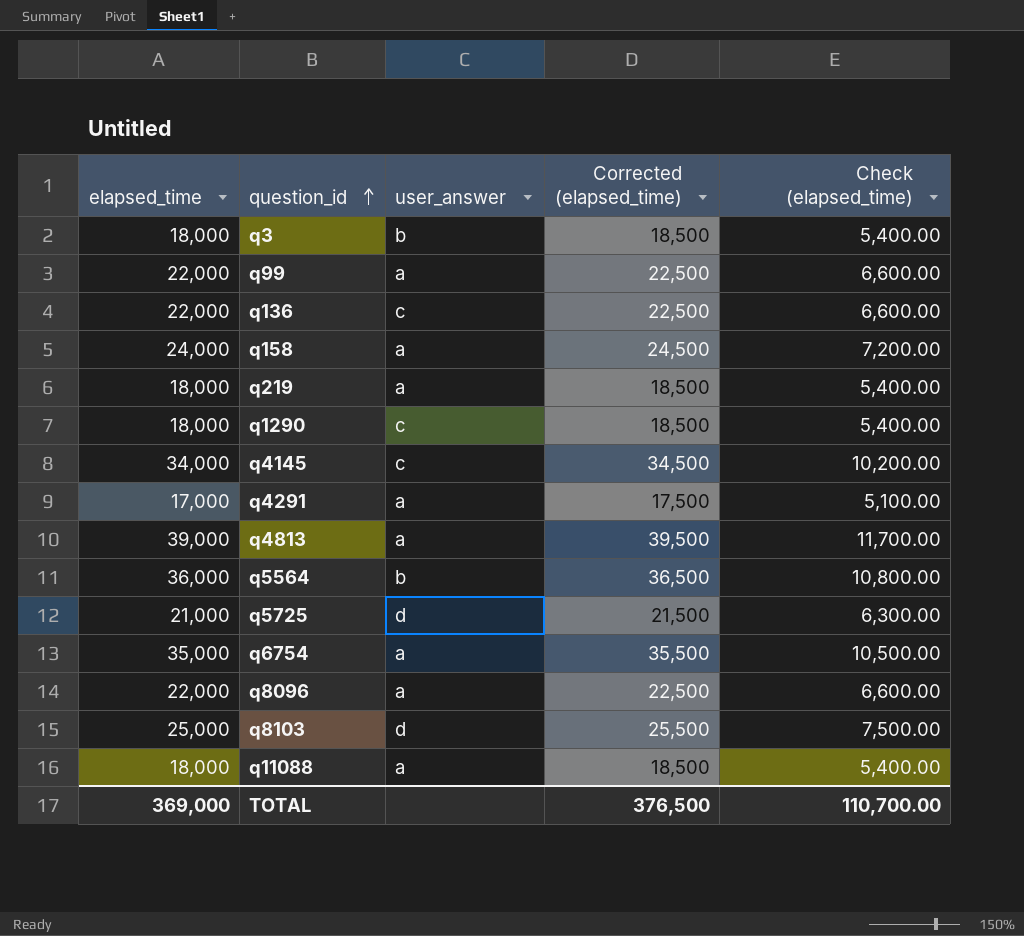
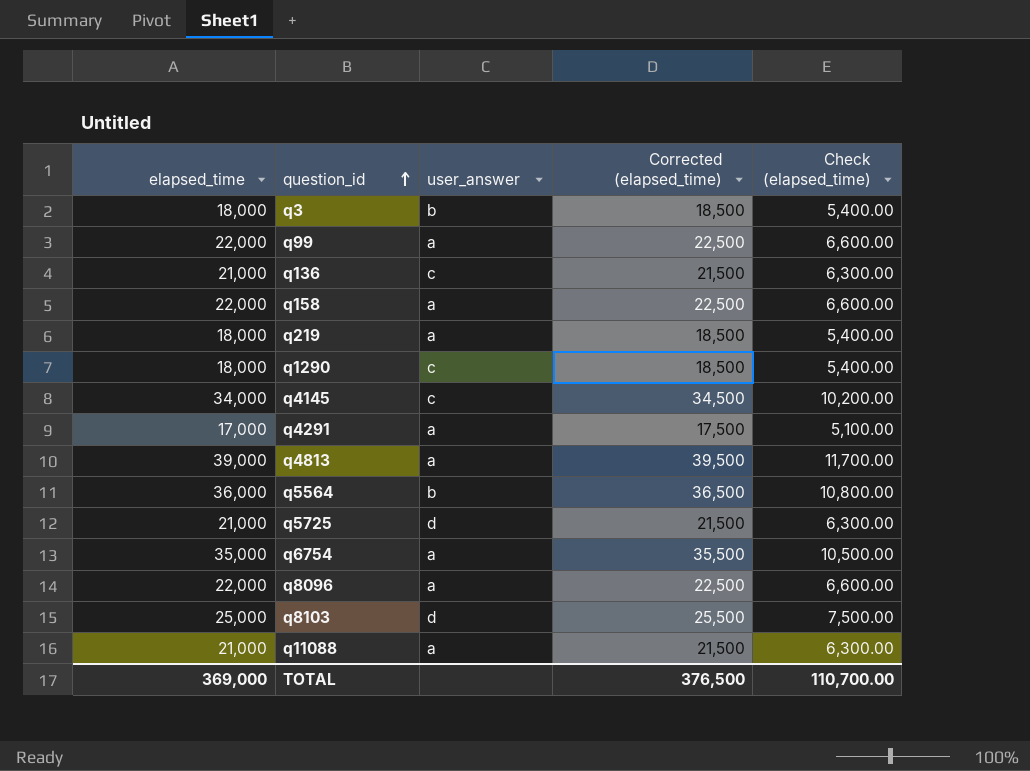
q136 | elapsed_time: 22,000 -> 21,000
q136 | Corrected (elapsed_time): 22,500 -> 21,500
q136 | Check (elapsed_time): 6,600.00 -> 6,300.00
q158 | elapsed_time: 24,000 -> 22,000
q158 | Corrected (elapsed_time): 24,500 -> 22,500
q158 | Check (elapsed_time): 7,200.00 -> 6,600.00
q11088 | elapsed_time: 18,000 -> 21,000
q11088 | Corrected (elapsed_time): 18,500 -> 21,500
q11088 | Check (elapsed_time): 5,400.00 -> 6,300.00

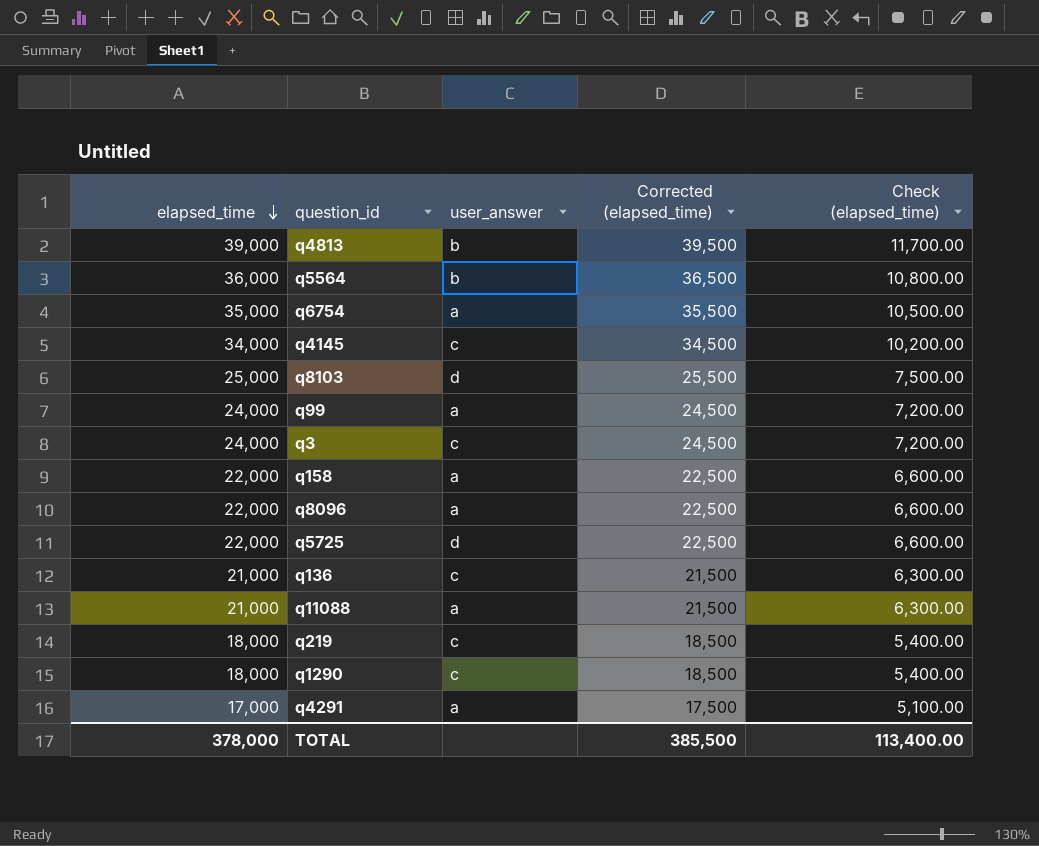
row order: question_id ascending -> elapsed_time descending
q4813 | user_answer: a -> b
q99 | elapsed_time: 22,000 -> 24,000
q99 | Corrected (elapsed_time): 22,500 -> 24,500
q99 | Check (elapsed_time): 6,600.00 -> 7,200.00
q3 | elapsed_time: 18,000 -> 24,000
q3 | user_answer: b -> c
q3 | Corrected (elapsed_time): 18,500 -> 24,500
q3 | Check (elapsed_time): 5,400.00 -> 7,200.00
q5725 | elapsed_time: 21,000 -> 22,000
q5725 | Corrected (elapsed_time): 21,500 -> 22,500
q5725 | Check (elapsed_time): 6,300.00 -> 6,600.00
q219 | user_answer: a -> c
TOTAL | elapsed_time: 369,000 -> 378,000
TOTAL | Corrected (elapsed_time): 376,500 -> 385,500
TOTAL | Check (elapsed_time): 110,700.00 -> 113,400.00

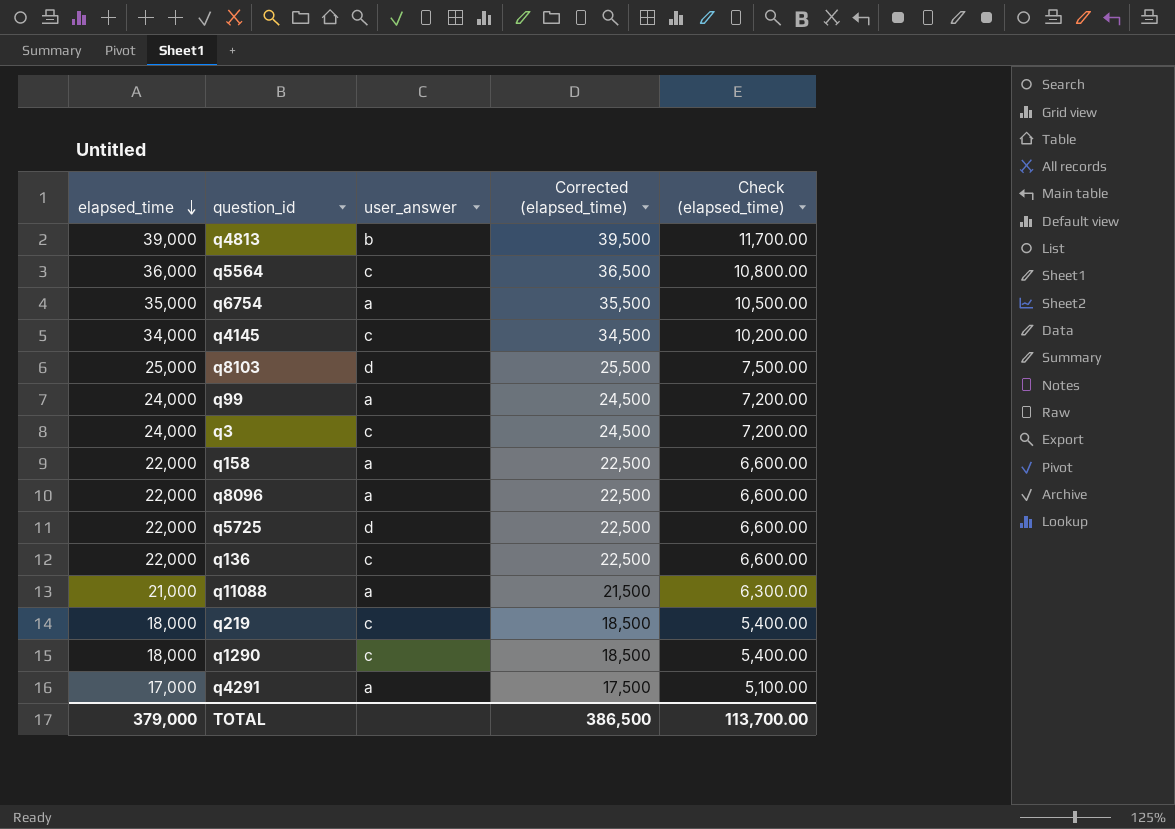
q5564 | user_answer: b -> c
q136 | elapsed_time: 21,000 -> 22,000
q136 | Corrected (elapsed_time): 21,500 -> 22,500
q136 | Check (elapsed_time): 6,300.00 -> 6,600.00
TOTAL | elapsed_time: 378,000 -> 379,000
TOTAL | Corrected (elapsed_time): 385,500 -> 386,500
TOTAL | Check (elapsed_time): 113,400.00 -> 113,700.00

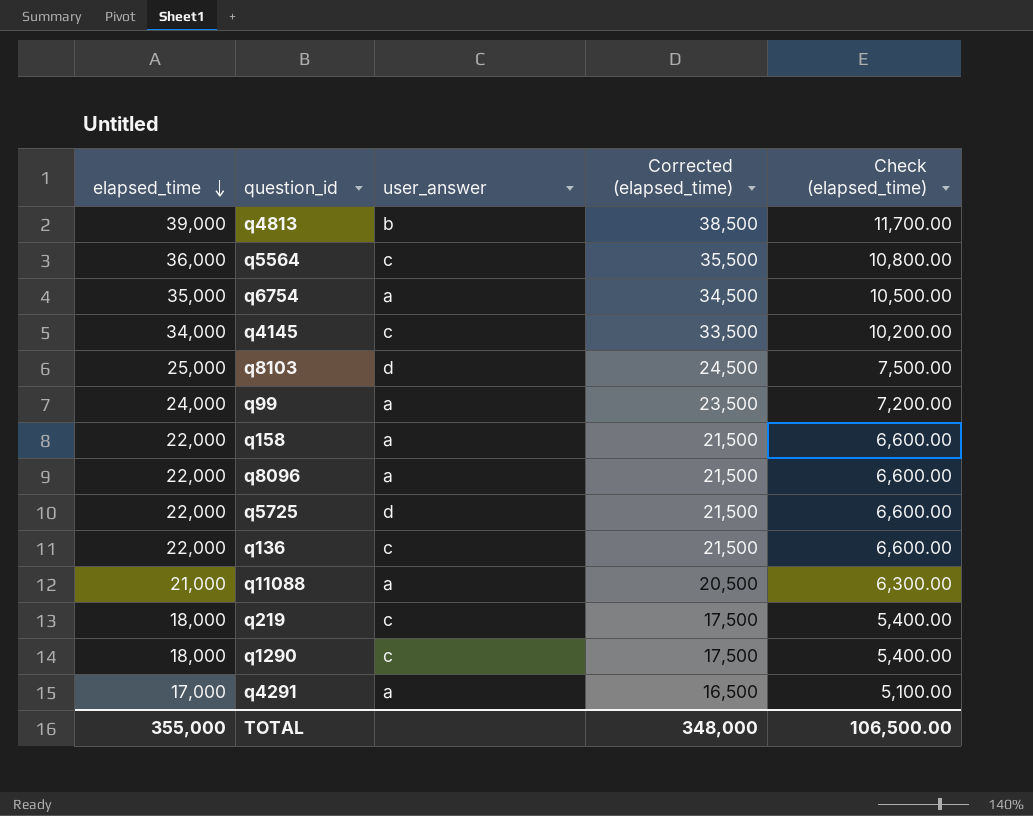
column Corrected (elapsed_time) | formula: [elapsed_time] + 500 -> [elapsed_time] - 500
row q3: 24,000 | c | 24,500 | 7,200.00 -> none
TOTAL | elapsed_time: 379,000 -> 355,000
TOTAL | Corrected (elapsed_time): 386,500 -> 348,000
TOTAL | Check (elapsed_time): 113,700.00 -> 106,500.00

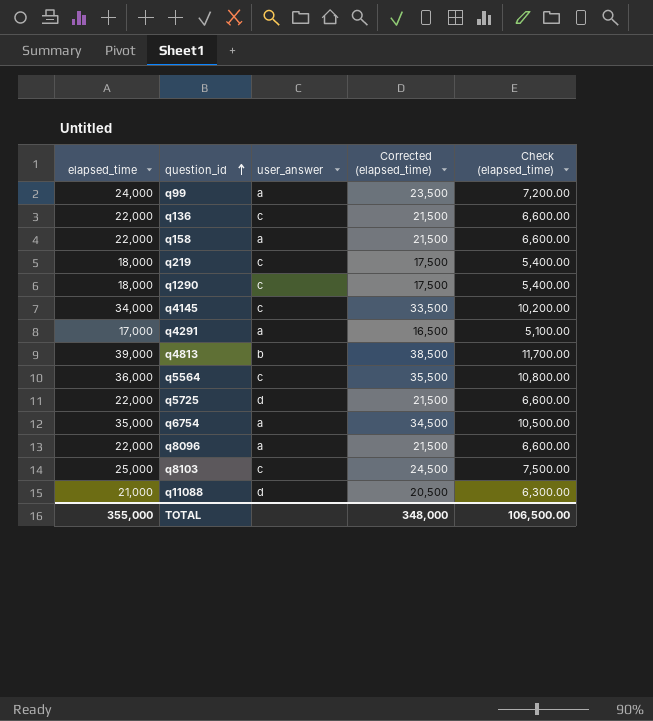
row order: elapsed_time descending -> question_id ascending
q8103 | user_answer: d -> c
q11088 | user_answer: a -> d

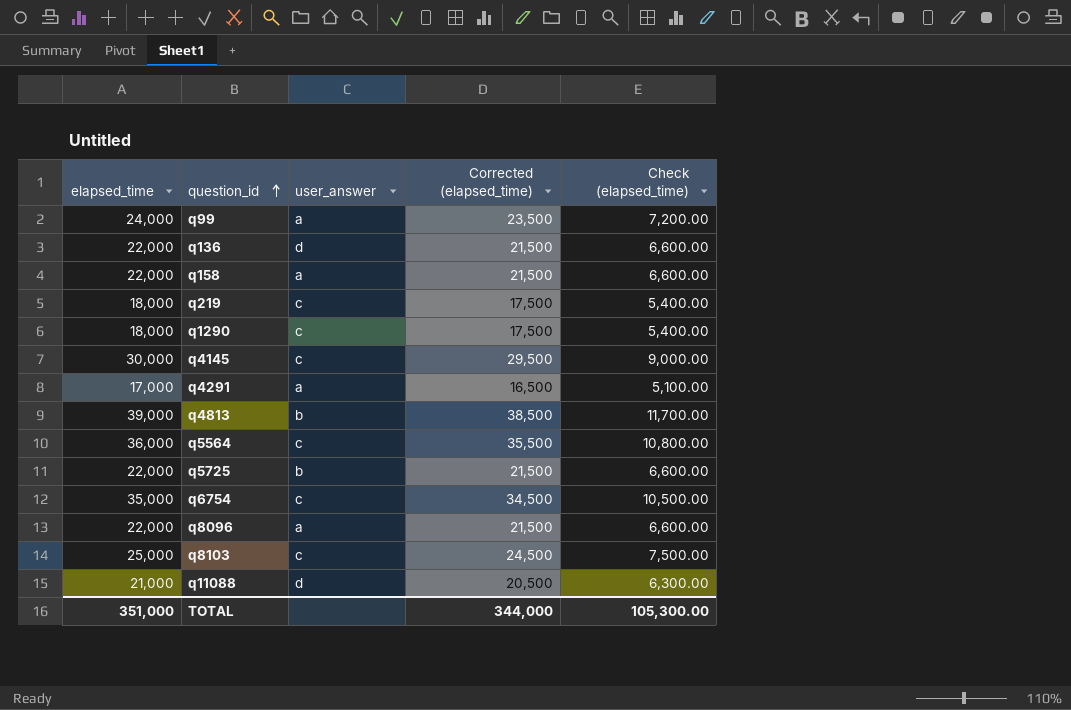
q136 | user_answer: c -> d
q4145 | elapsed_time: 34,000 -> 30,000
q4145 | Corrected (elapsed_time): 33,500 -> 29,500
q4145 | Check (elapsed_time): 10,200.00 -> 9,000.00
q5725 | user_answer: d -> b
q6754 | user_answer: a -> c
TOTAL | elapsed_time: 355,000 -> 351,000
TOTAL | Corrected (elapsed_time): 348,000 -> 344,000
TOTAL | Check (elapsed_time): 106,500.00 -> 105,300.00

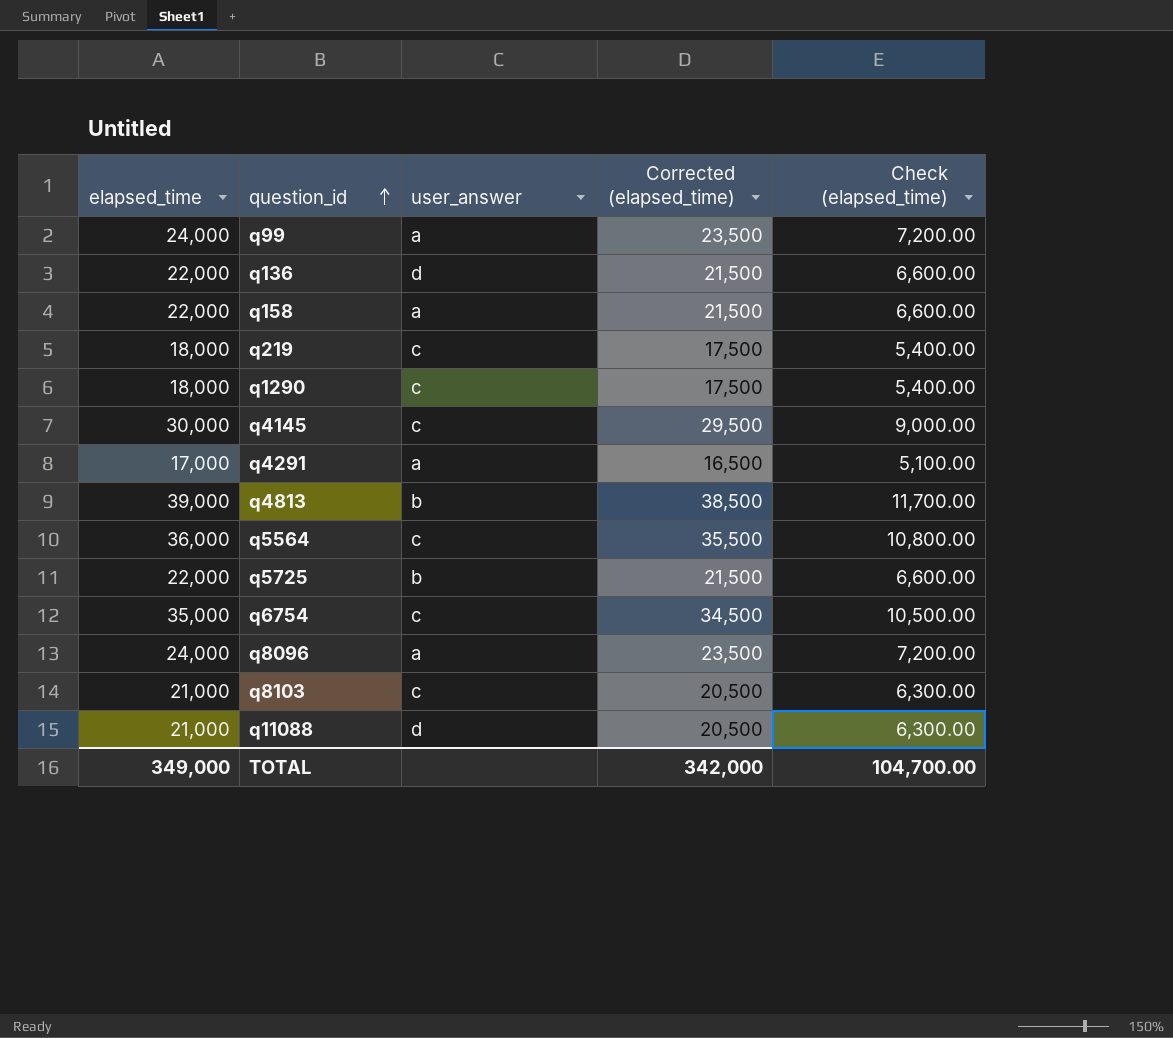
q8096 | elapsed_time: 22,000 -> 24,000
q8096 | Corrected (elapsed_time): 21,500 -> 23,500
q8096 | Check (elapsed_time): 6,600.00 -> 7,200.00
q8103 | elapsed_time: 25,000 -> 21,000
q8103 | Corrected (elapsed_time): 24,500 -> 20,500
q8103 | Check (elapsed_time): 7,500.00 -> 6,300.00
TOTAL | elapsed_time: 351,000 -> 349,000
TOTAL | Corrected (elapsed_time): 344,000 -> 342,000
TOTAL | Check (elapsed_time): 105,300.00 -> 104,700.00

